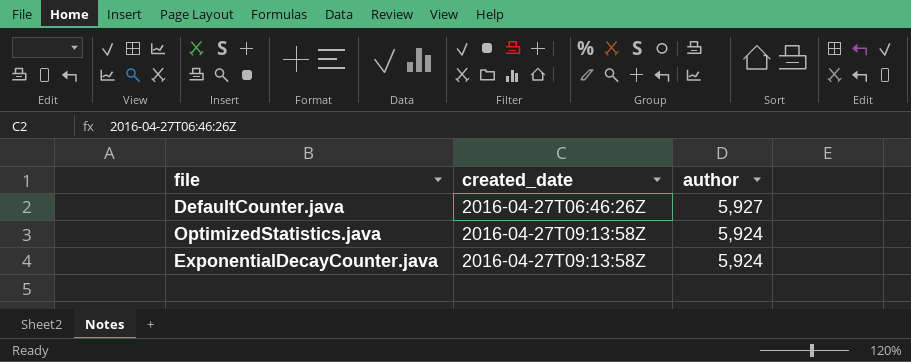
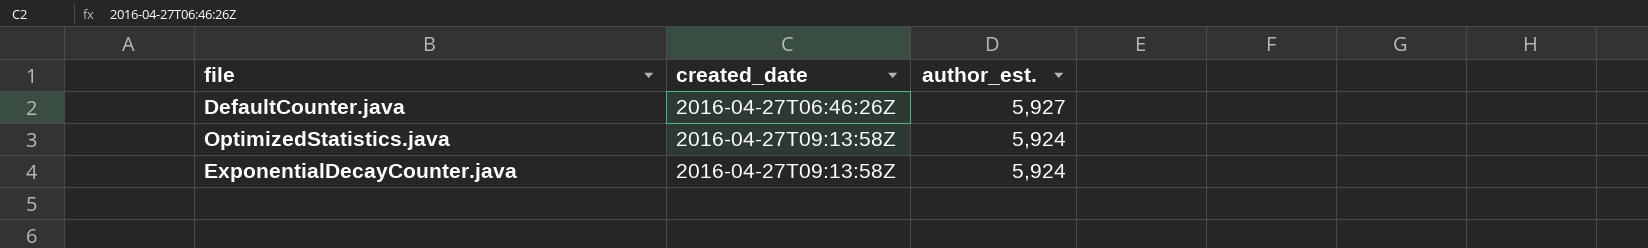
column name: author -> author_est.

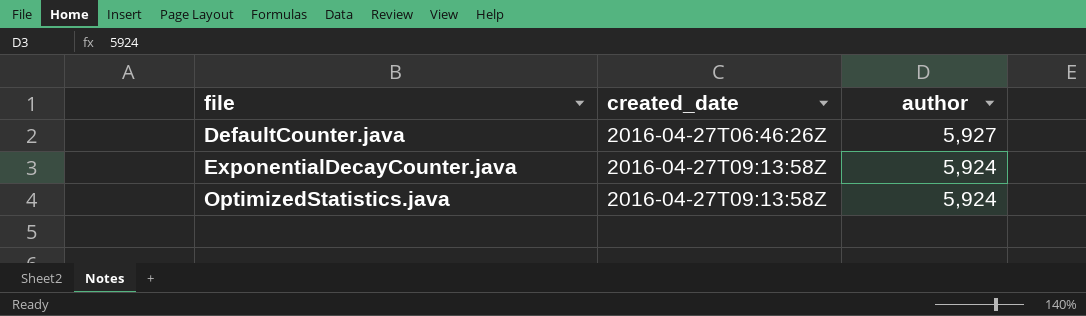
row order: created_date ascending -> file ascending
column name: author_est. -> author

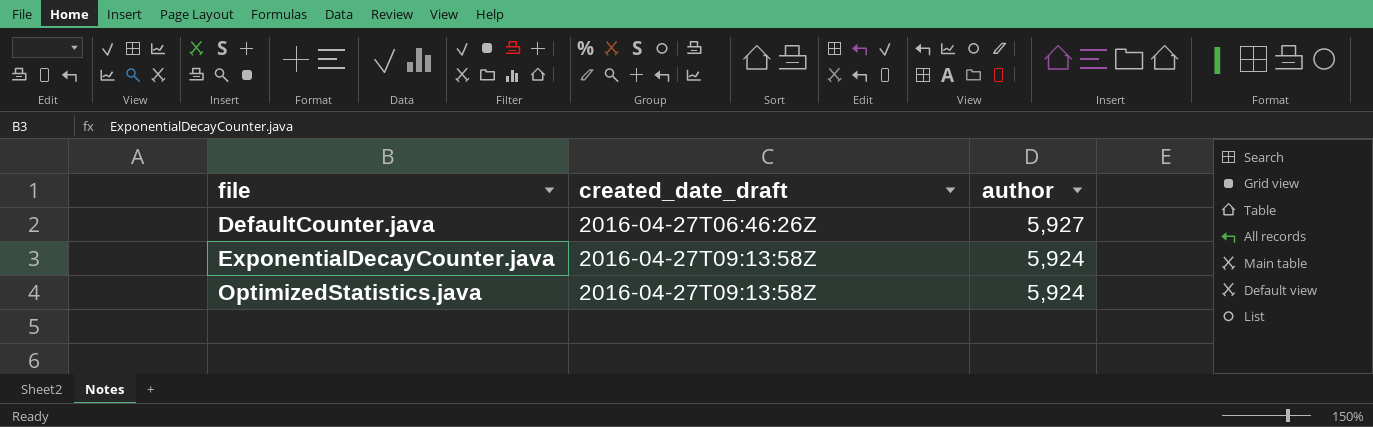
column name: created_date -> created_date_draft

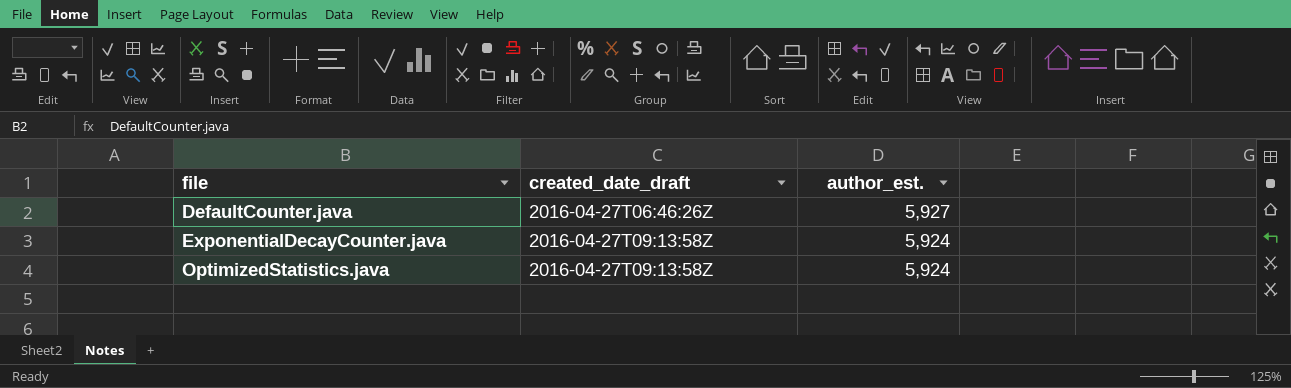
column name: author -> author_est.

